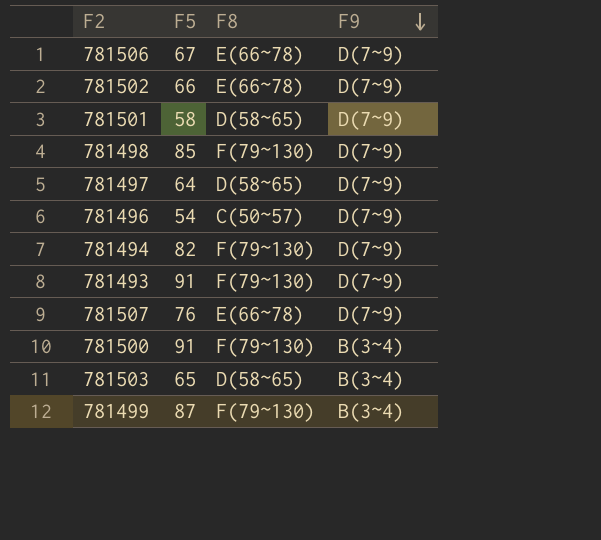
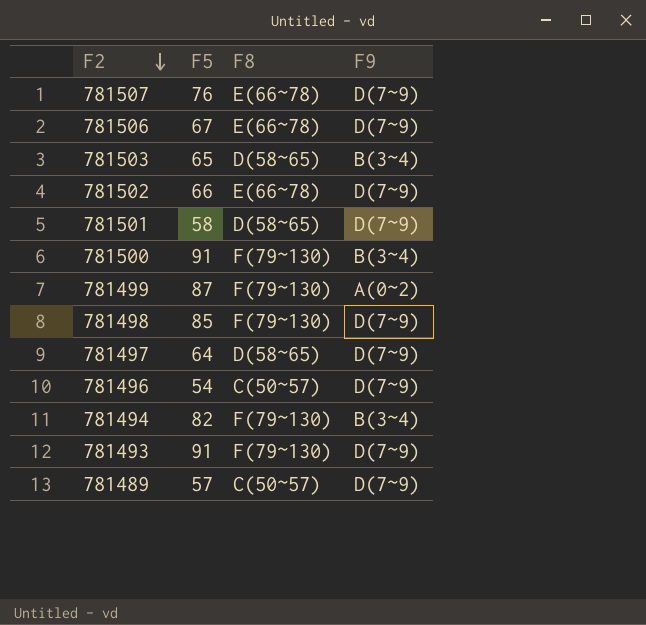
row order: F9 descending -> F2 descending
781499 | F9: B(3~4) -> A(0~2)
781494 | F9: D(7~9) -> B(3~4)
row 781489: none -> 57 | C(50~57) | D(7~9)

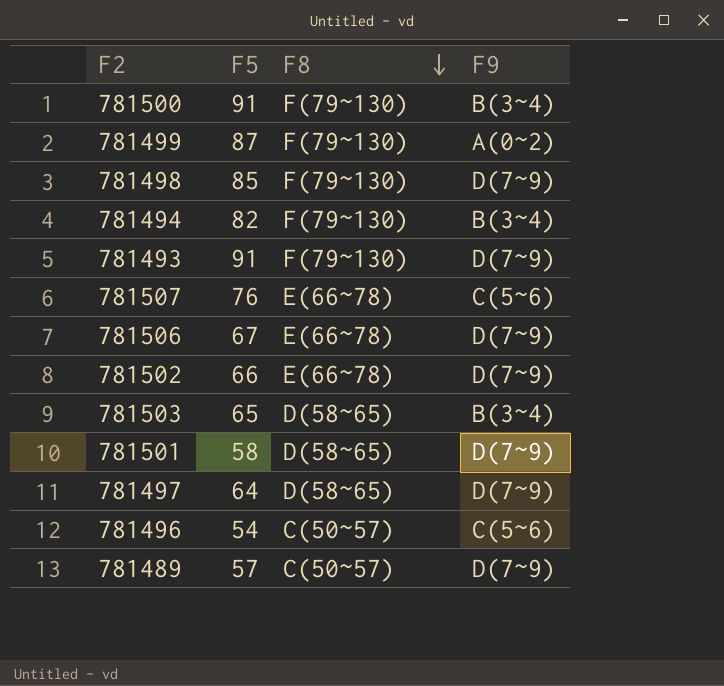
row order: F2 descending -> F8 descending
781507 | F9: D(7~9) -> C(5~6)
781496 | F9: D(7~9) -> C(5~6)

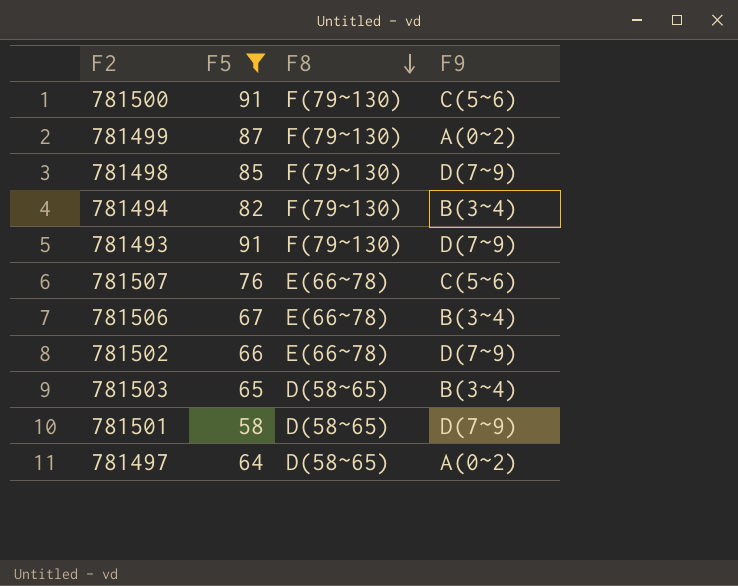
filter: none -> F5 >= 58
781500 | F9: B(3~4) -> C(5~6)
781506 | F9: D(7~9) -> B(3~4)
781497 | F9: D(7~9) -> A(0~2)

